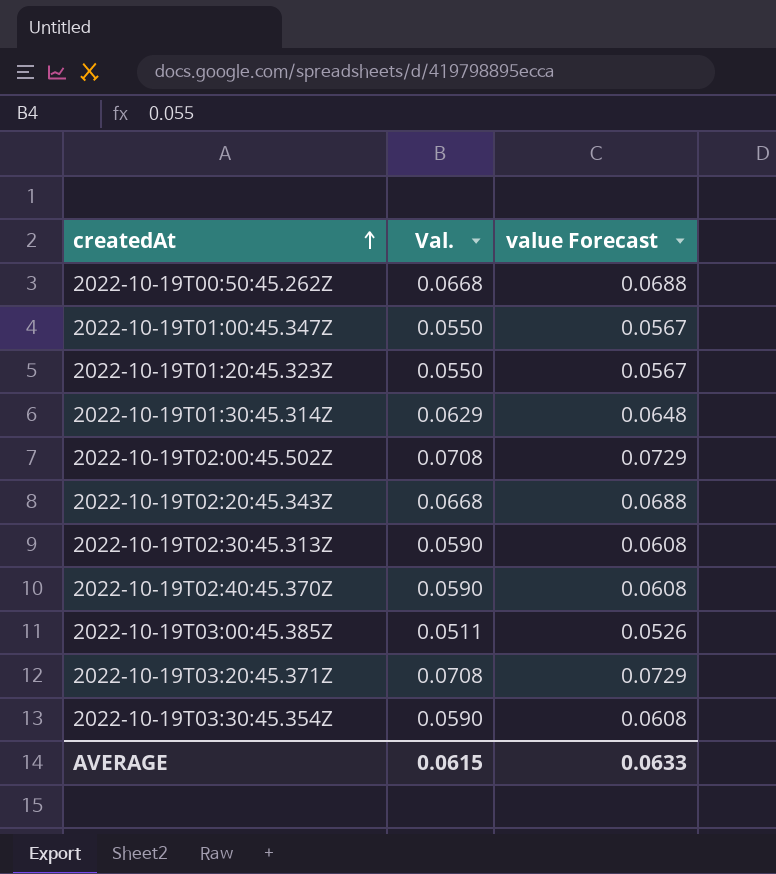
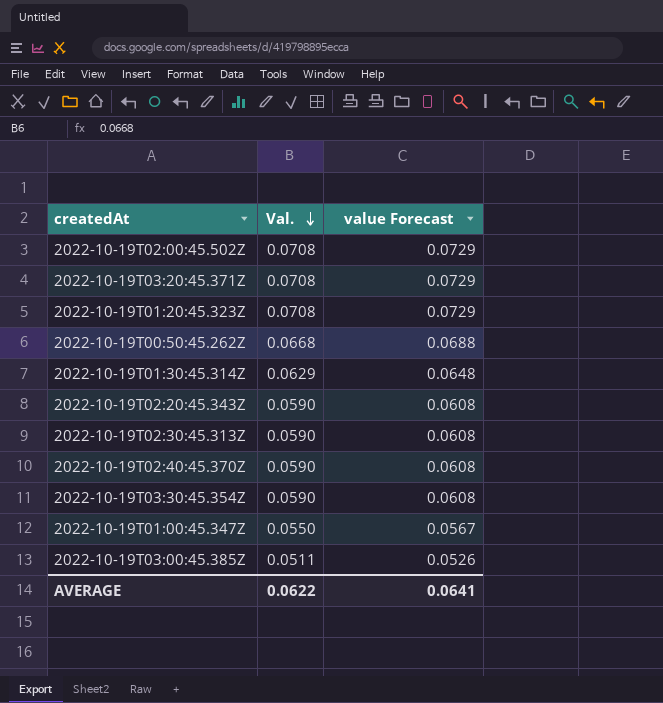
row order: createdAt ascending -> Val. descending
2022-10-19T01:20:45.323Z | Val.: 0.0550 -> 0.0708
2022-10-19T01:20:45.323Z | value Forecast: 0.0567 -> 0.0729
2022-10-19T02:20:45.343Z | Val.: 0.0668 -> 0.0590
2022-10-19T02:20:45.343Z | value Forecast: 0.0688 -> 0.0608
AVERAGE | Val.: 0.0615 -> 0.0622
AVERAGE | value Forecast: 0.0633 -> 0.0641

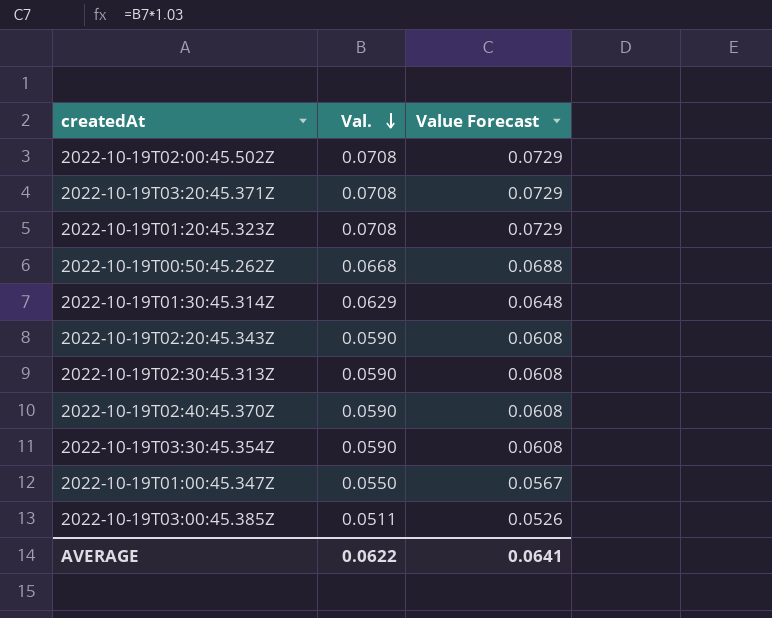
column name: value Forecast -> Value Forecast

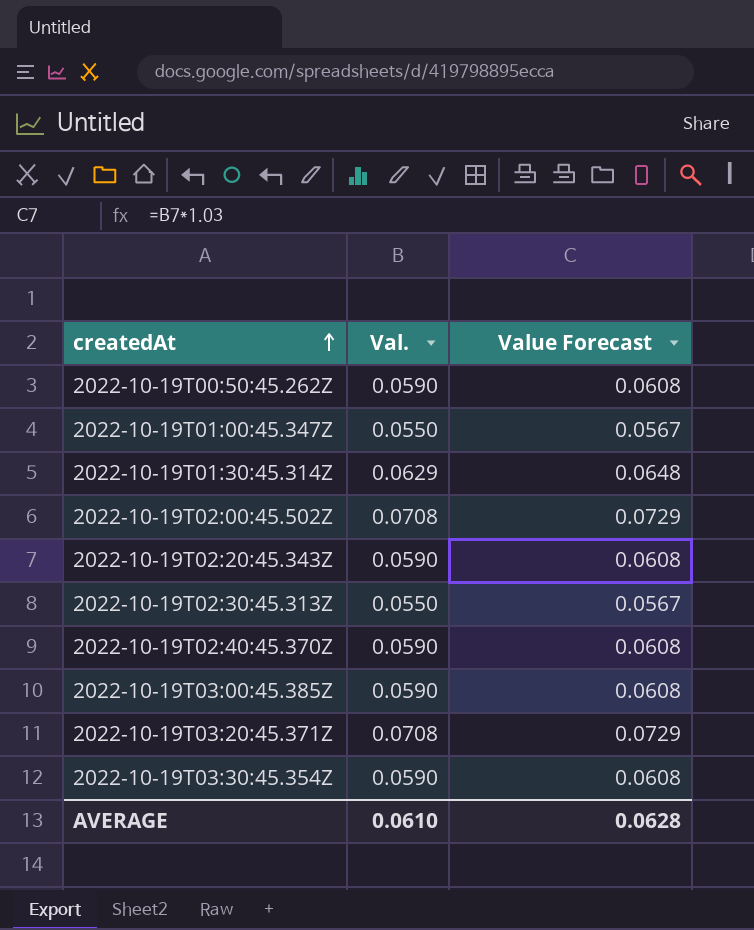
row order: Val. descending -> createdAt ascending
row 2022-10-19T01:20:45.323Z: 0.0708 | 0.0729 -> none
2022-10-19T00:50:45.262Z | Val.: 0.0668 -> 0.0590
2022-10-19T00:50:45.262Z | Value Forecast: 0.0688 -> 0.0608
2022-10-19T02:30:45.313Z | Val.: 0.0590 -> 0.0550
2022-10-19T02:30:45.313Z | Value Forecast: 0.0608 -> 0.0567
2022-10-19T03:00:45.385Z | Val.: 0.0511 -> 0.0590
2022-10-19T03:00:45.385Z | Value Forecast: 0.0526 -> 0.0608
AVERAGE | Val.: 0.0622 -> 0.0610
AVERAGE | Value Forecast: 0.0641 -> 0.0628

